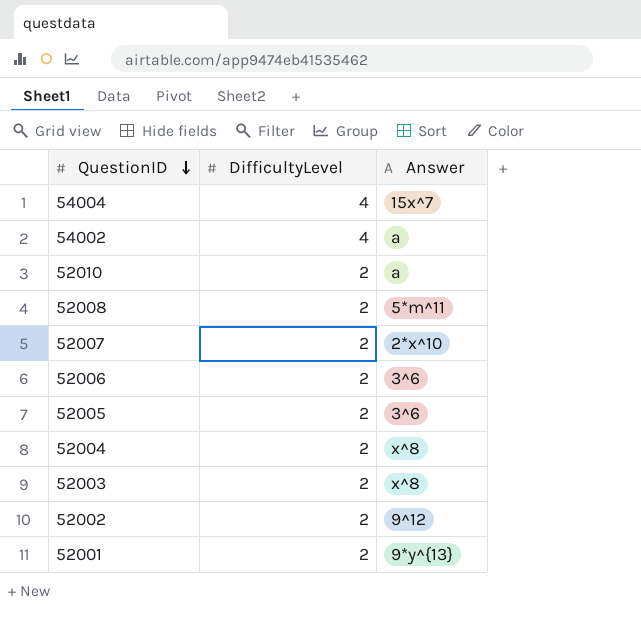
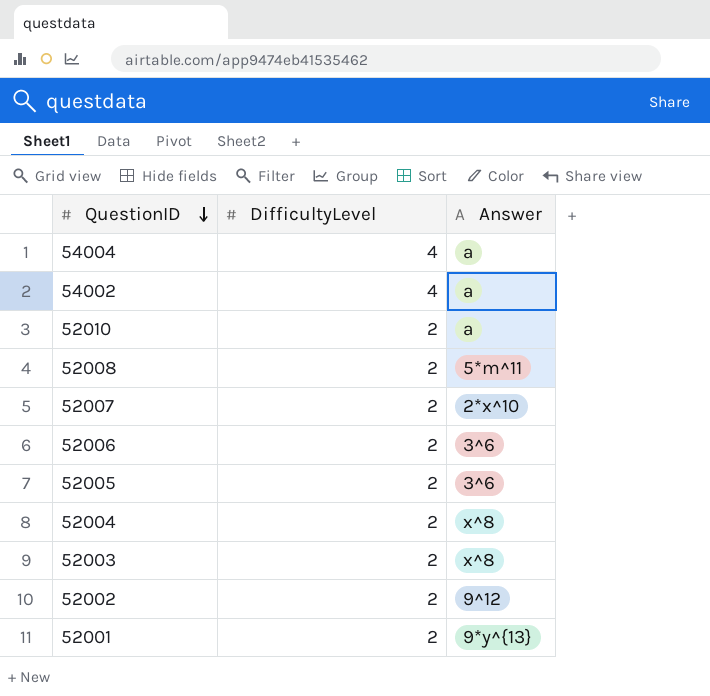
54004 | Answer: 15x^7 -> a

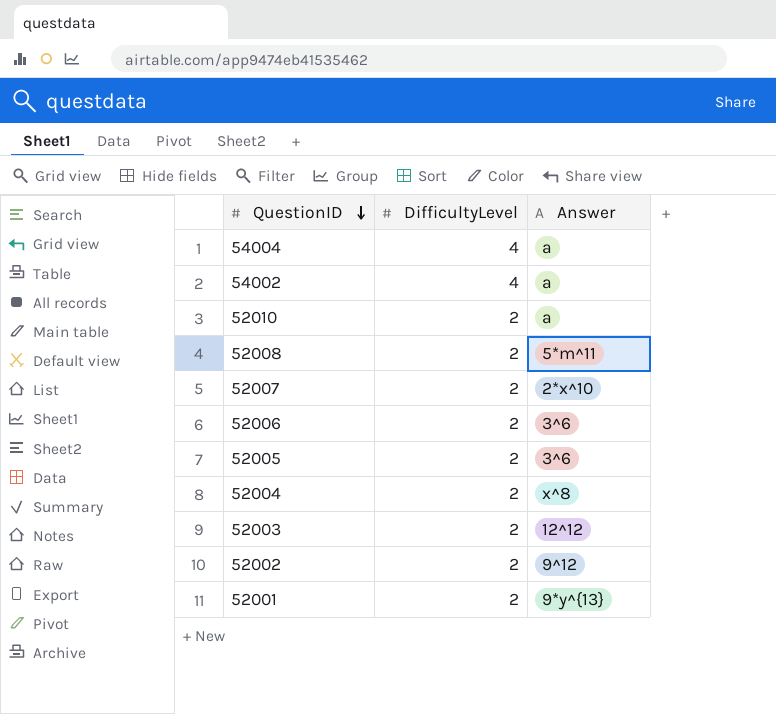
52003 | Answer: x^8 -> 12^12

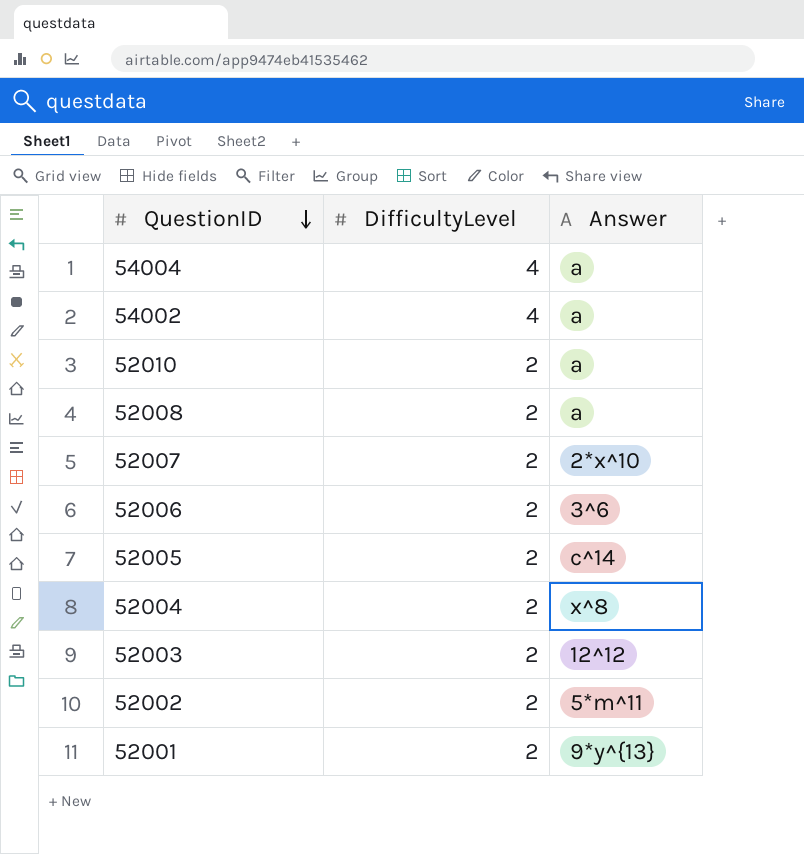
52008 | Answer: 5*m^11 -> a
52005 | Answer: 3^6 -> c^14
52002 | Answer: 9^12 -> 5*m^11

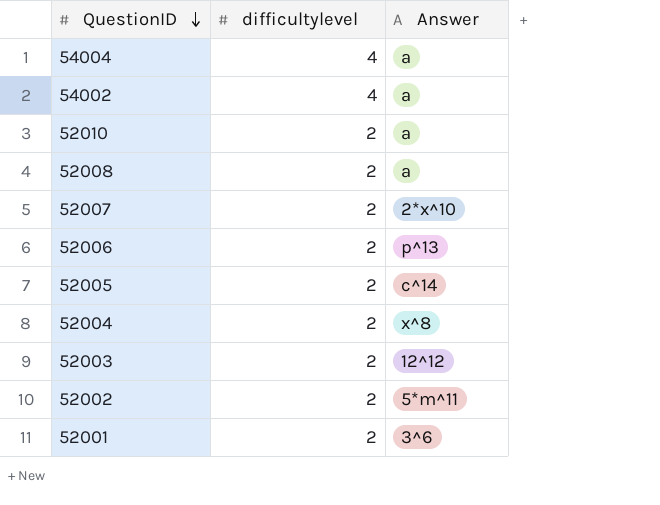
column name: DifficultyLevel -> difficultylevel
52006 | Answer: 3^6 -> p^13
52001 | Answer: 9*y^{13} -> 3^6

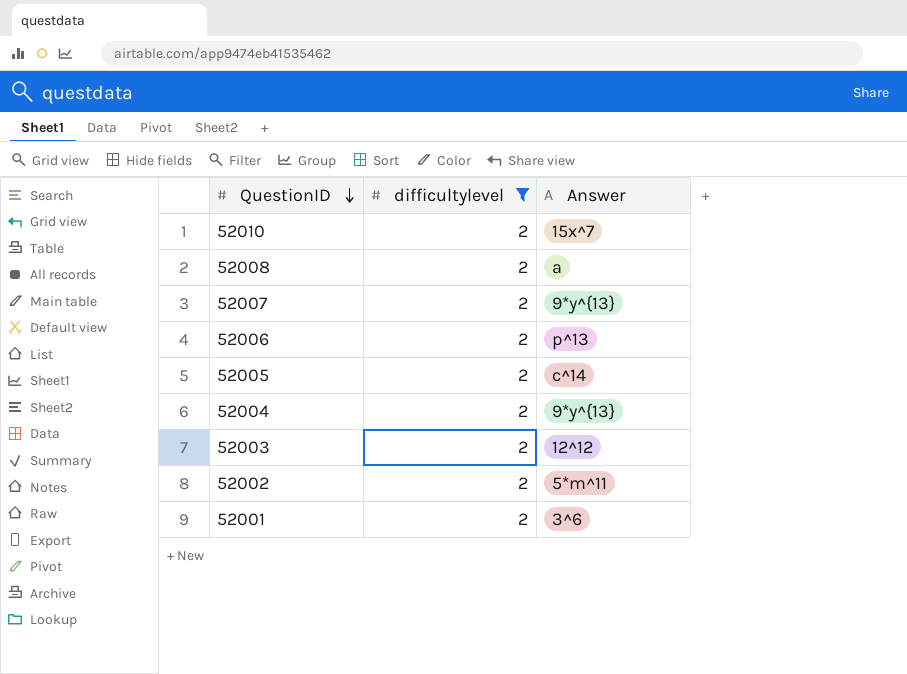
filter: none -> difficultylevel = 2
52010 | Answer: a -> 15x^7
52007 | Answer: 2*x^10 -> 9*y^{13}
52004 | Answer: x^8 -> 9*y^{13}

